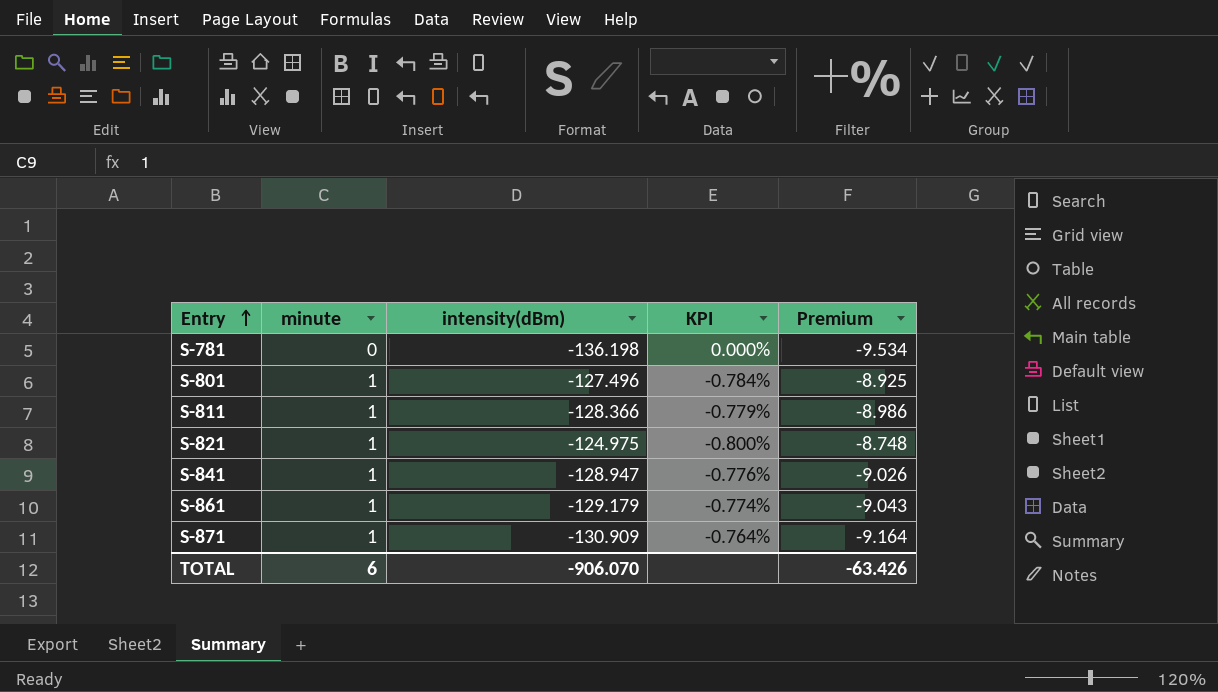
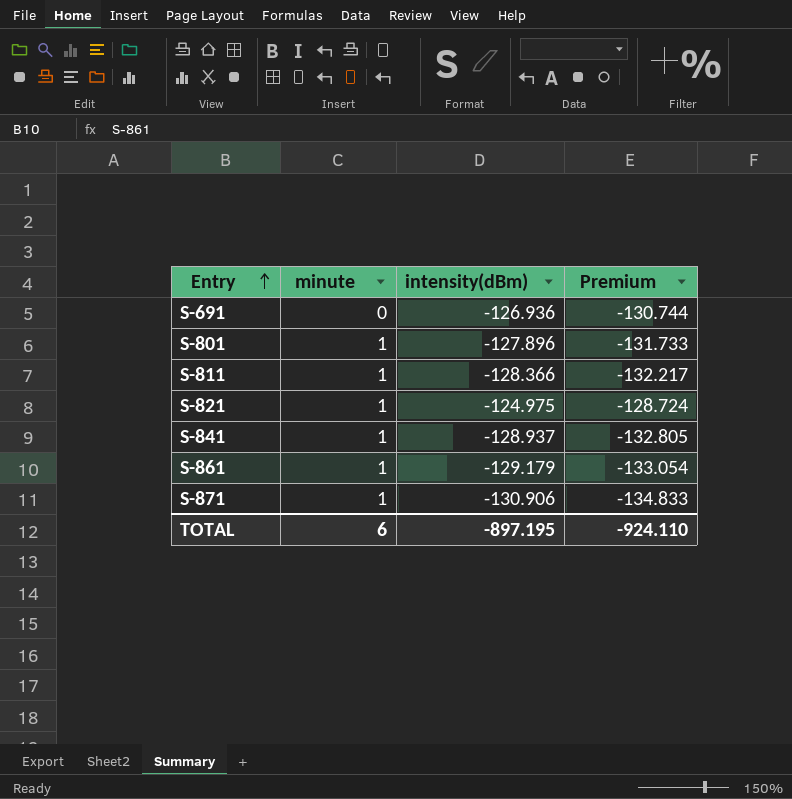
column KPI | formula: [minute] / [intensity(dBm)] -> none
column Premium | formula: [intensity(dBm)] * 0.07 -> [intensity(dBm)] * 1.03
row S-781: 0 | -136.198 | 0.000% | -9.534 -> none
row S-691: none -> 0 | -126.936 | -130.744
S-801 | intensity(dBm): -127.496 -> -127.896
S-841 | intensity(dBm): -128.947 -> -128.937
S-871 | intensity(dBm): -130.909 -> -130.906
TOTAL | intensity(dBm): -906.070 -> -897.195
TOTAL | Premium: -63.426 -> -924.110

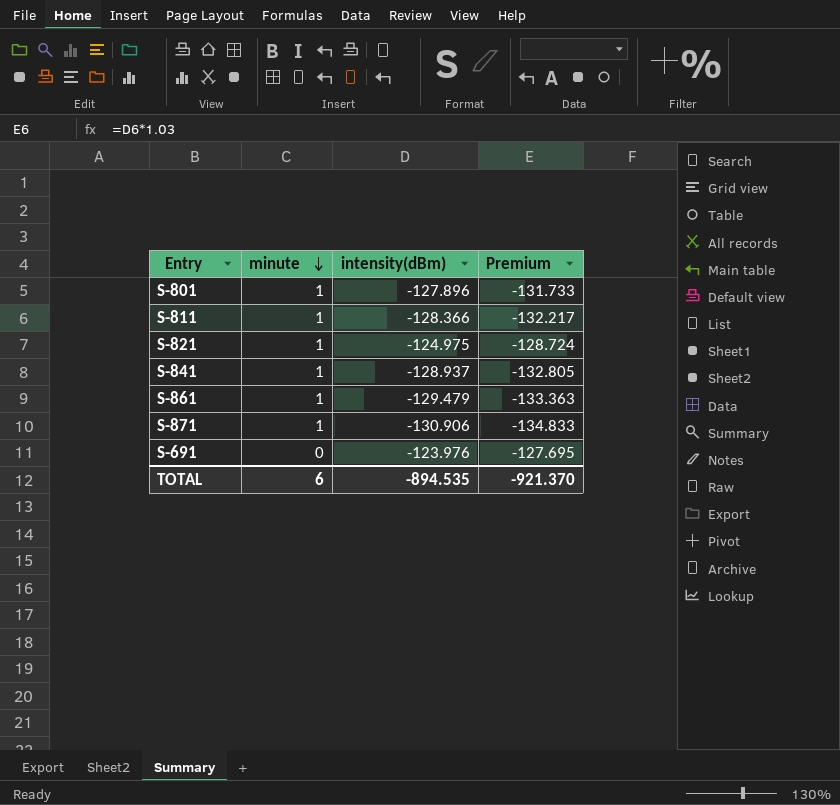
row order: Entry ascending -> minute descending
S-861 | intensity(dBm): -129.179 -> -129.479
S-861 | Premium: -133.054 -> -133.363
S-691 | intensity(dBm): -126.936 -> -123.976
S-691 | Premium: -130.744 -> -127.695
TOTAL | intensity(dBm): -897.195 -> -894.535
TOTAL | Premium: -924.110 -> -921.370

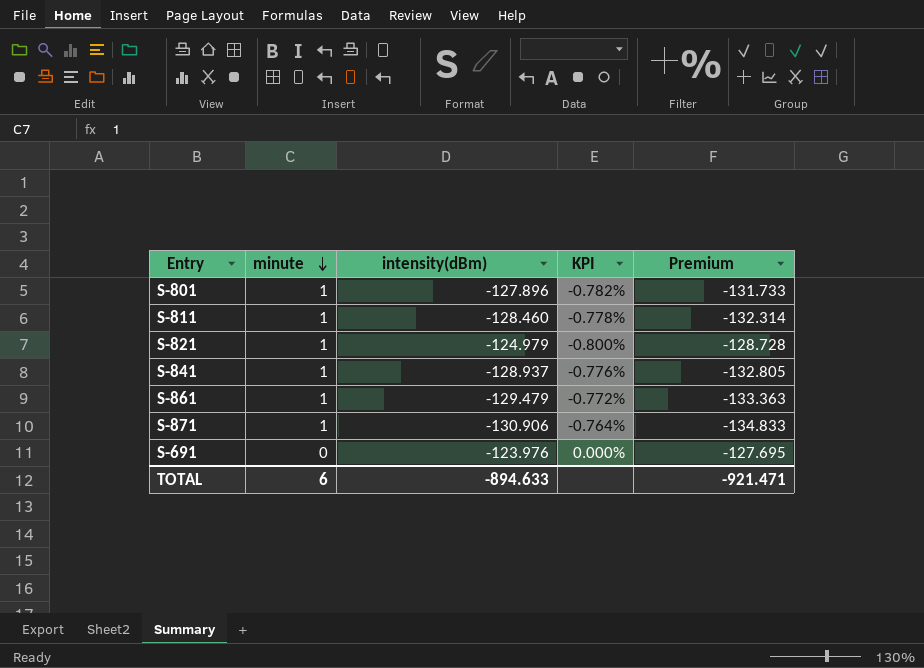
column KPI | formula: none -> [minute] / [intensity(dBm)]
S-811 | intensity(dBm): -128.366 -> -128.460
S-811 | Premium: -132.217 -> -132.314
S-821 | intensity(dBm): -124.975 -> -124.979
S-821 | Premium: -128.724 -> -128.728
TOTAL | intensity(dBm): -894.535 -> -894.633
TOTAL | Premium: -921.370 -> -921.471

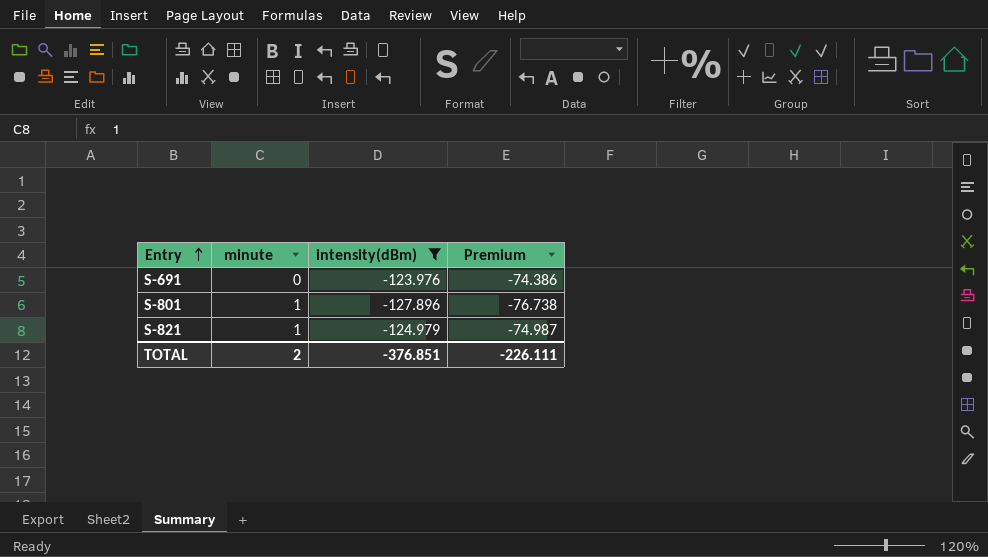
filter: none -> intensity(dBm) >= -127.896
row order: minute descending -> Entry ascending
column KPI | formula: [minute] / [intensity(dBm)] -> none
column Premium | formula: [intensity(dBm)] * 1.03 -> [intensity(dBm)] * 0.6
TOTAL | minute: 6 -> 2
TOTAL | intensity(dBm): -894.633 -> -376.851
TOTAL | Premium: -921.471 -> -226.111

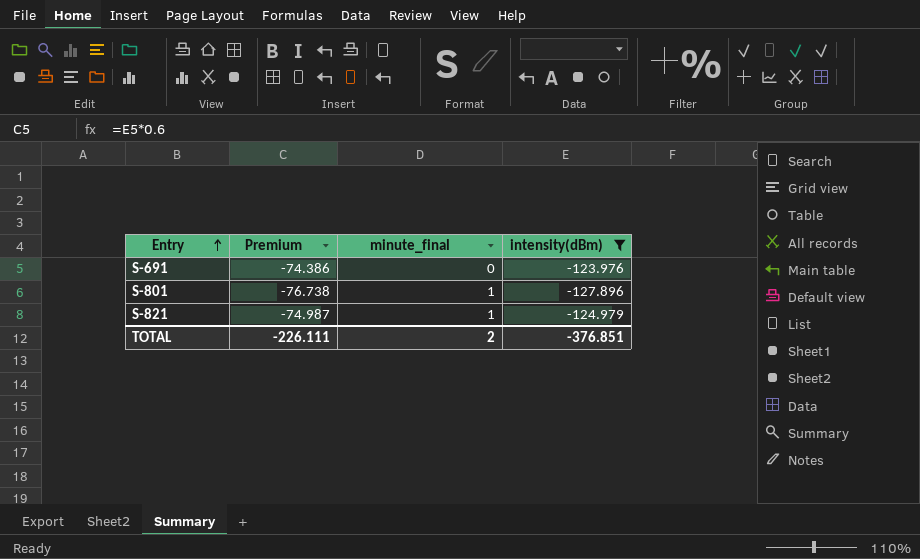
column Premium | position: 4 -> 2
column name: minute -> minute_final

